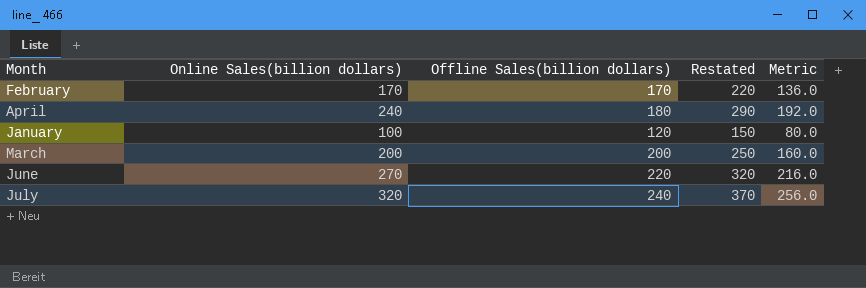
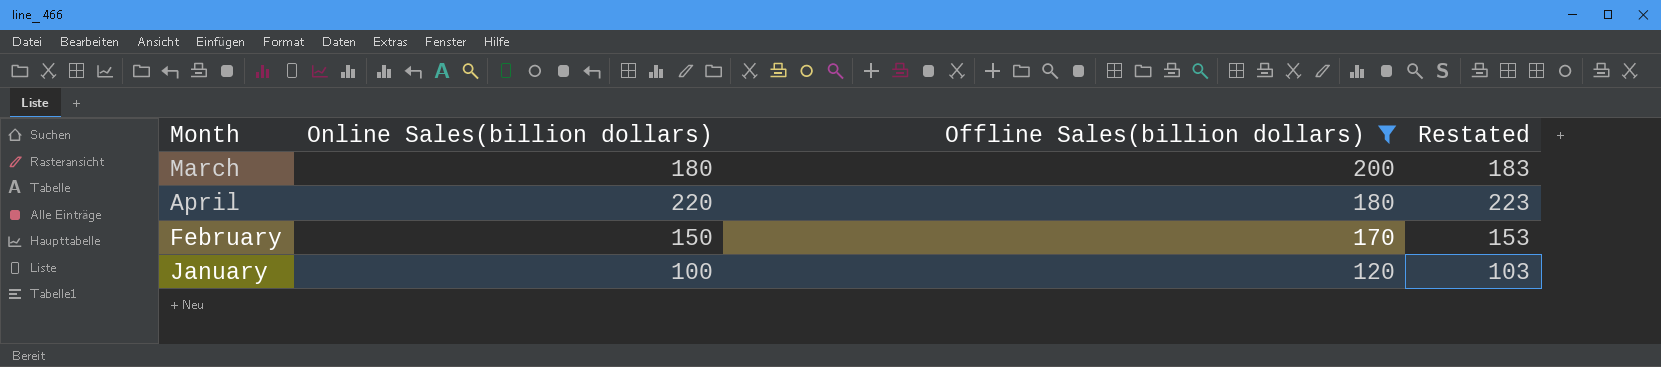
filter: none -> Offline Sales(billion dollars) <= 200
row order: none -> Offline Sales(billion dollars) descending
column Metric | formula: [Online Sales(billion dollars)] * 0.8 -> none
column Restated | formula: [Online Sales(billion dollars)] + 50 -> [Online Sales(billion dollars)] + 3
March | Online Sales(billion dollars): 200 -> 180
April | Online Sales(billion dollars): 240 -> 220
February | Online Sales(billion dollars): 170 -> 150

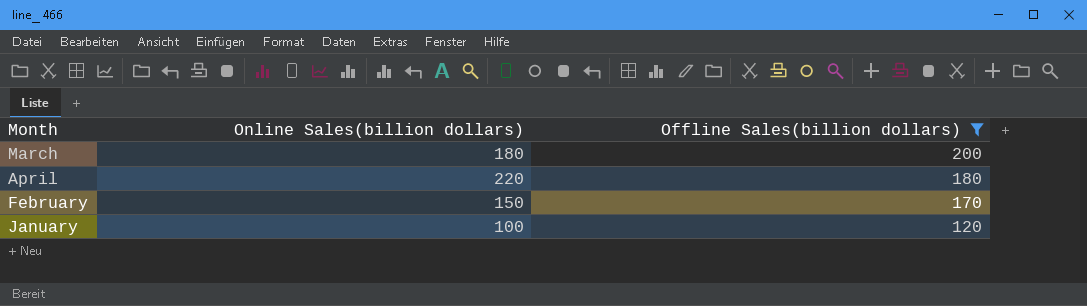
column Restated | formula: [Online Sales(billion dollars)] + 3 -> none

